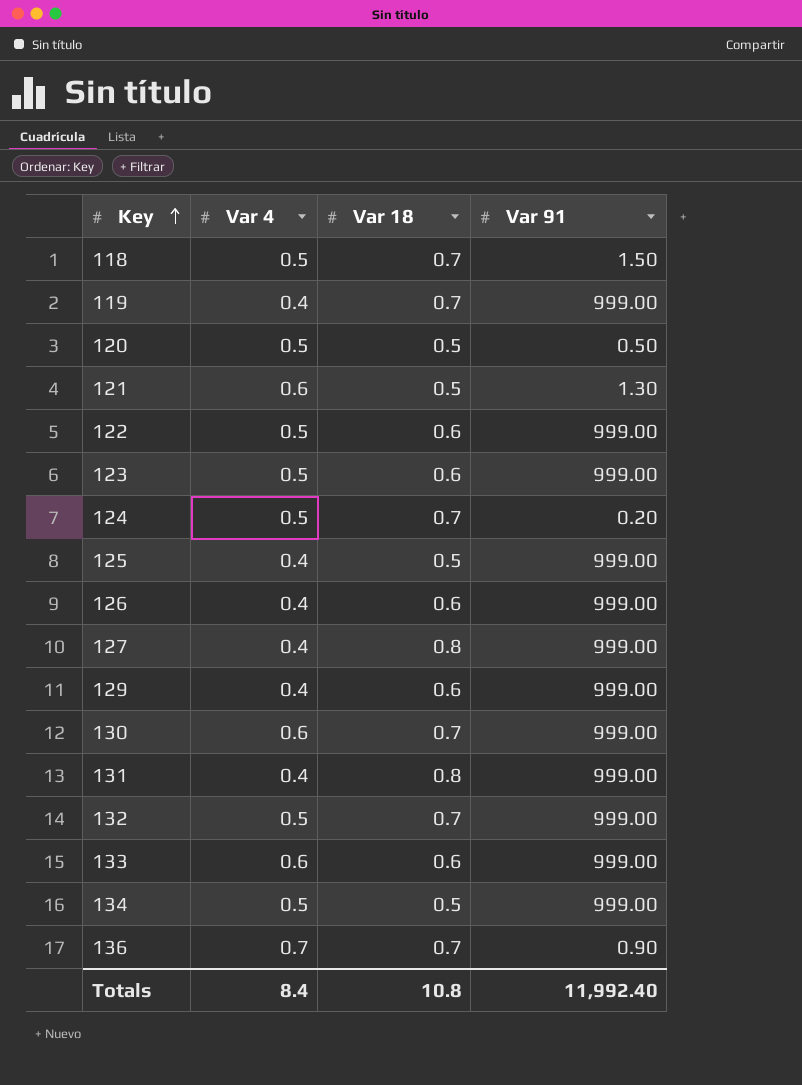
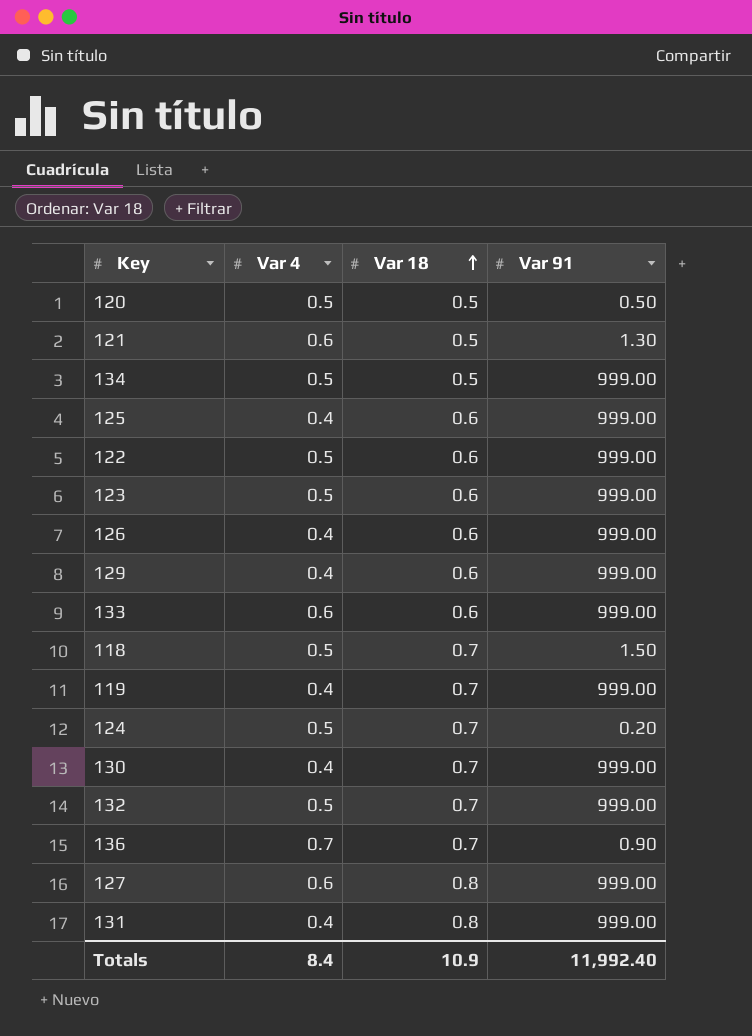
row order: Key ascending -> Var 18 ascending
125 | Var 18: 0.5 -> 0.6
130 | Var 4: 0.6 -> 0.4
127 | Var 4: 0.4 -> 0.6
Totals | Var 18: 10.8 -> 10.9

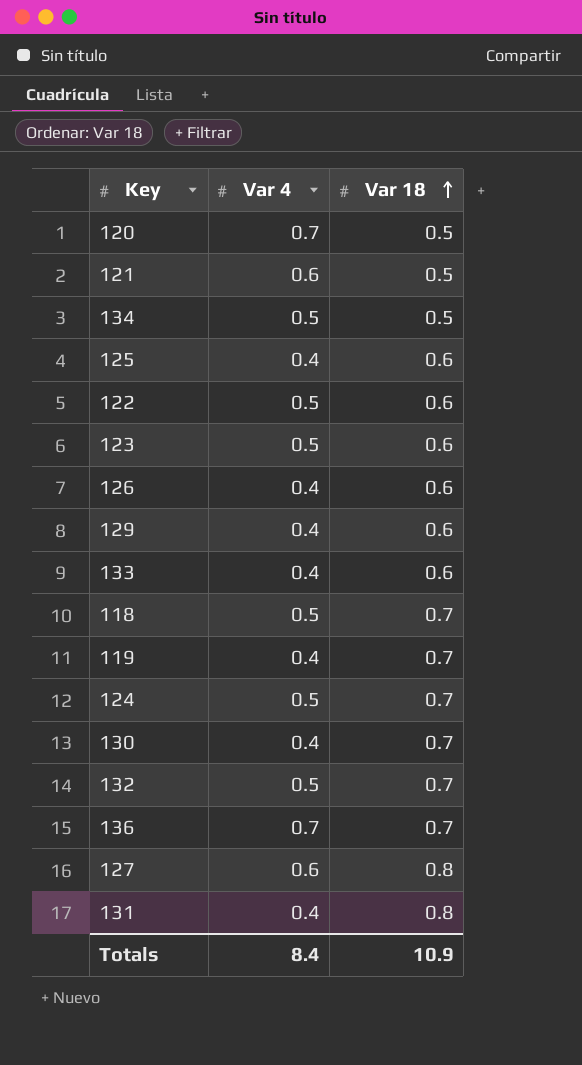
column Var 91 | position: 4 -> none
120 | Var 4: 0.5 -> 0.7
133 | Var 4: 0.6 -> 0.4

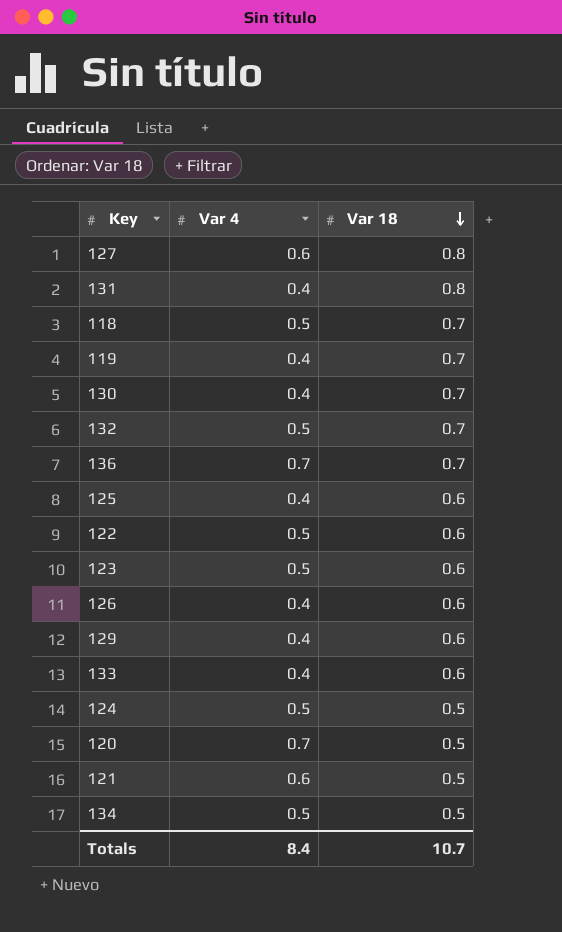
row order: Var 18 ascending -> Var 18 descending
124 | Var 18: 0.7 -> 0.5
Totals | Var 18: 10.9 -> 10.7

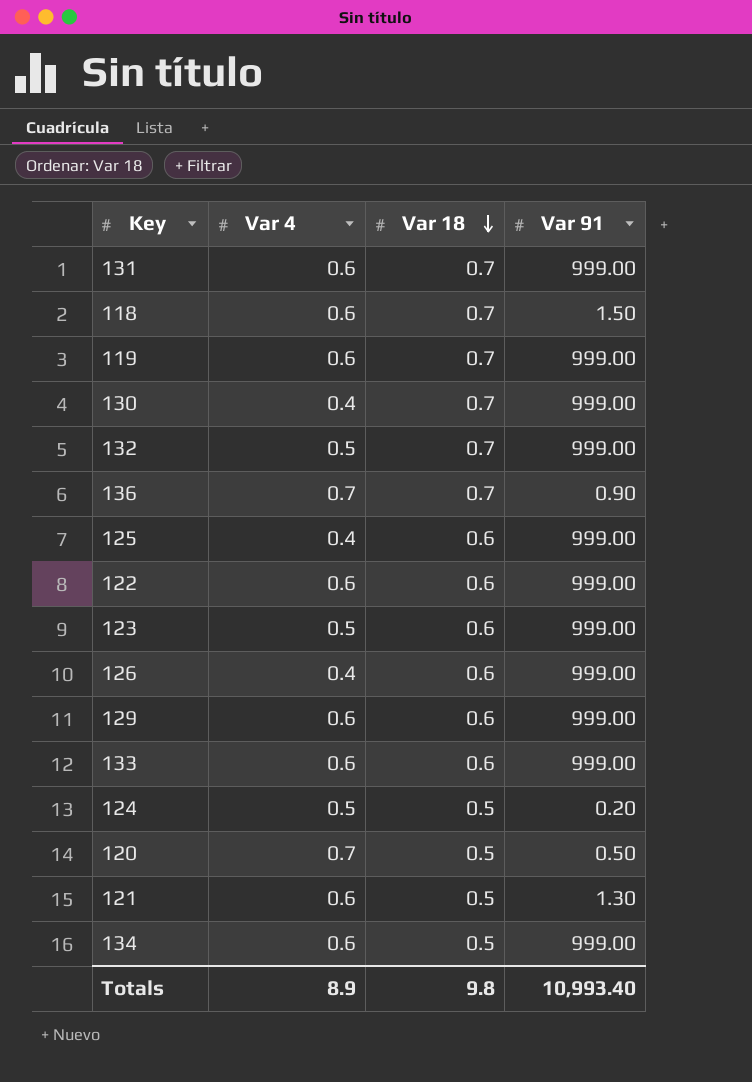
column Var 91 | position: none -> 4
row 127: 0.6 | 0.8 -> none
131 | Var 4: 0.4 -> 0.6
131 | Var 18: 0.8 -> 0.7
118 | Var 4: 0.5 -> 0.6
119 | Var 4: 0.4 -> 0.6
122 | Var 4: 0.5 -> 0.6
129 | Var 4: 0.4 -> 0.6
133 | Var 4: 0.4 -> 0.6
134 | Var 4: 0.5 -> 0.6
Totals | Var 4: 8.4 -> 8.9
Totals | Var 18: 10.7 -> 9.8

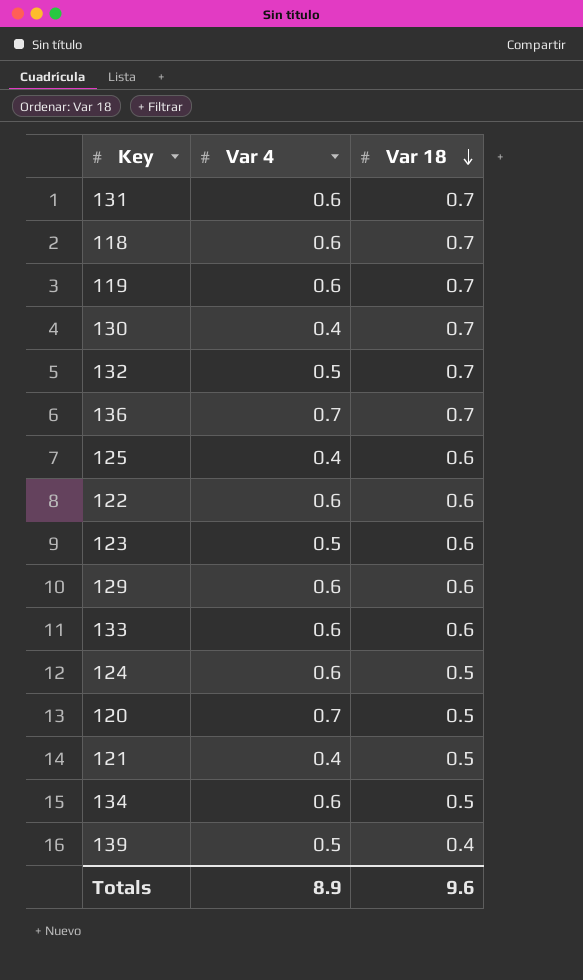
column Var 91 | position: 4 -> none
row 126: 0.4 | 0.6 | 999.00 -> none
124 | Var 4: 0.5 -> 0.6
121 | Var 4: 0.6 -> 0.4
row 139: none -> 0.5 | 0.4
Totals | Var 18: 9.8 -> 9.6

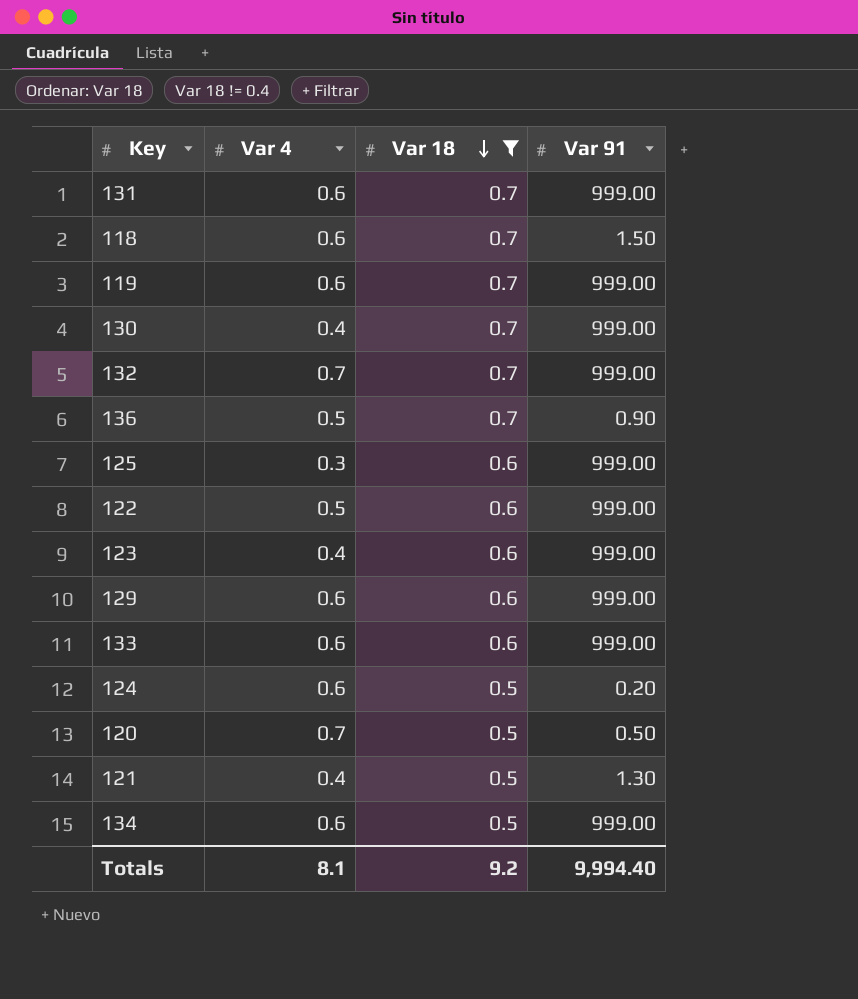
filter: none -> Var 18 != 0.4
column Var 91 | position: none -> 4
132 | Var 4: 0.5 -> 0.7
136 | Var 4: 0.7 -> 0.5
125 | Var 4: 0.4 -> 0.3
122 | Var 4: 0.6 -> 0.5
123 | Var 4: 0.5 -> 0.4
Totals | Var 4: 8.9 -> 8.1
Totals | Var 18: 9.6 -> 9.2

